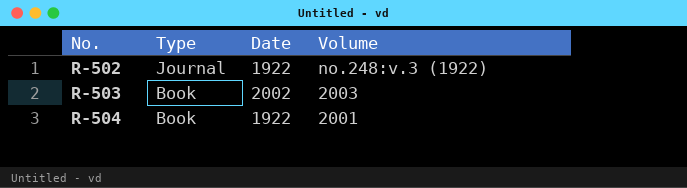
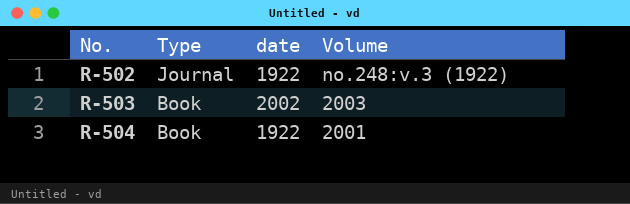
column name: Date -> date

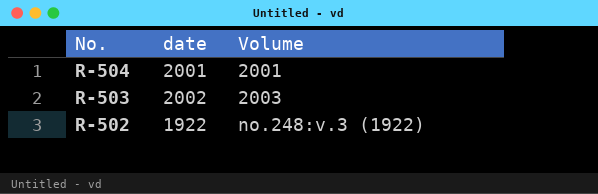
row order: No. ascending -> No. descending
column Type | position: 2 -> none
R-504 | date: 1922 -> 2001

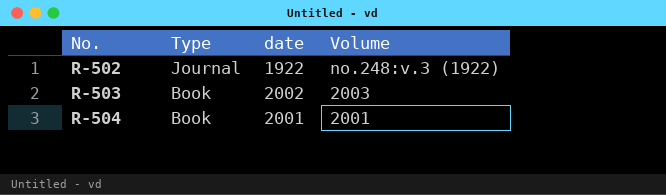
row order: No. descending -> No. ascending
column Type | position: none -> 2

